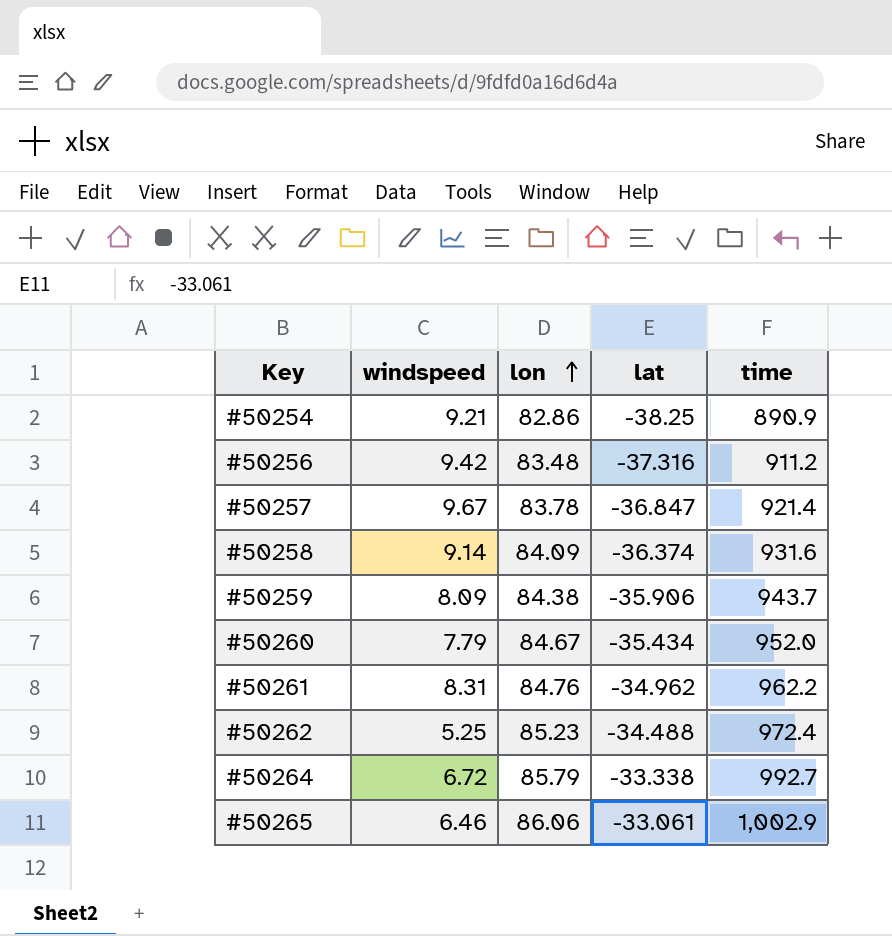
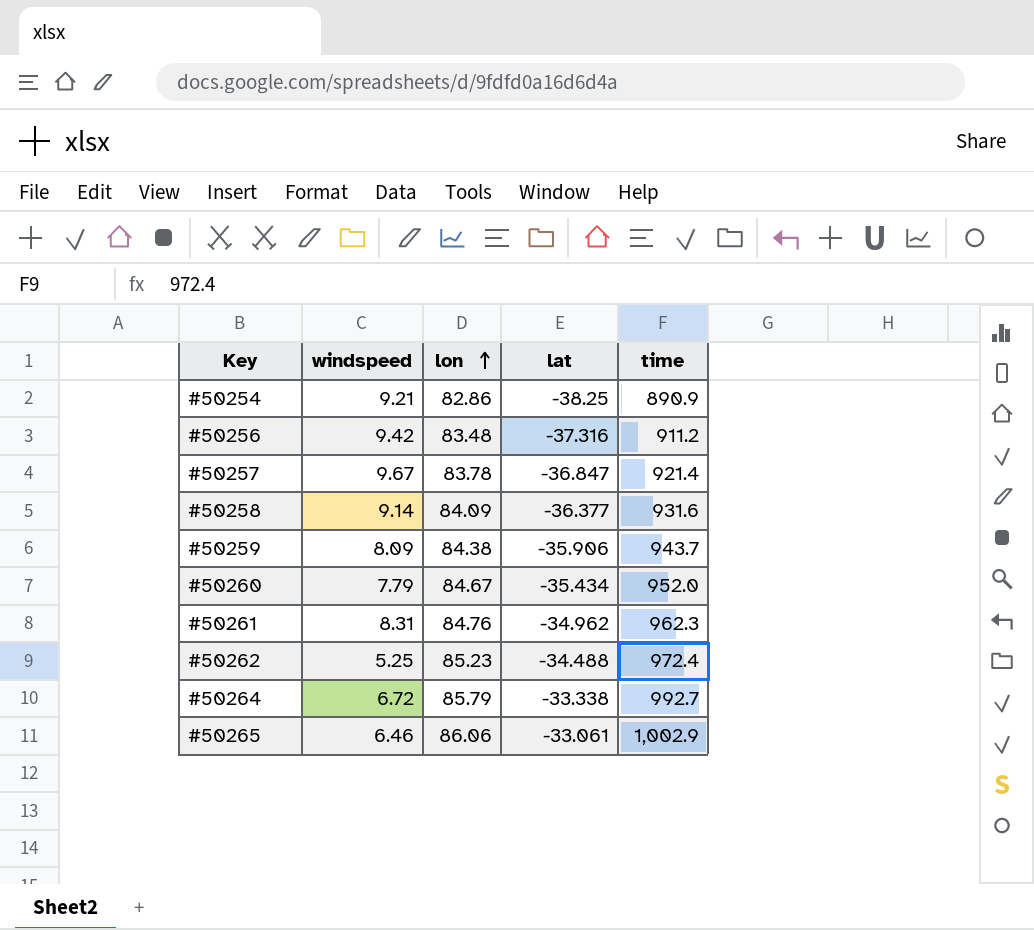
#50258 | lat: -36.374 -> -36.377
#50261 | time: 962.2 -> 962.3

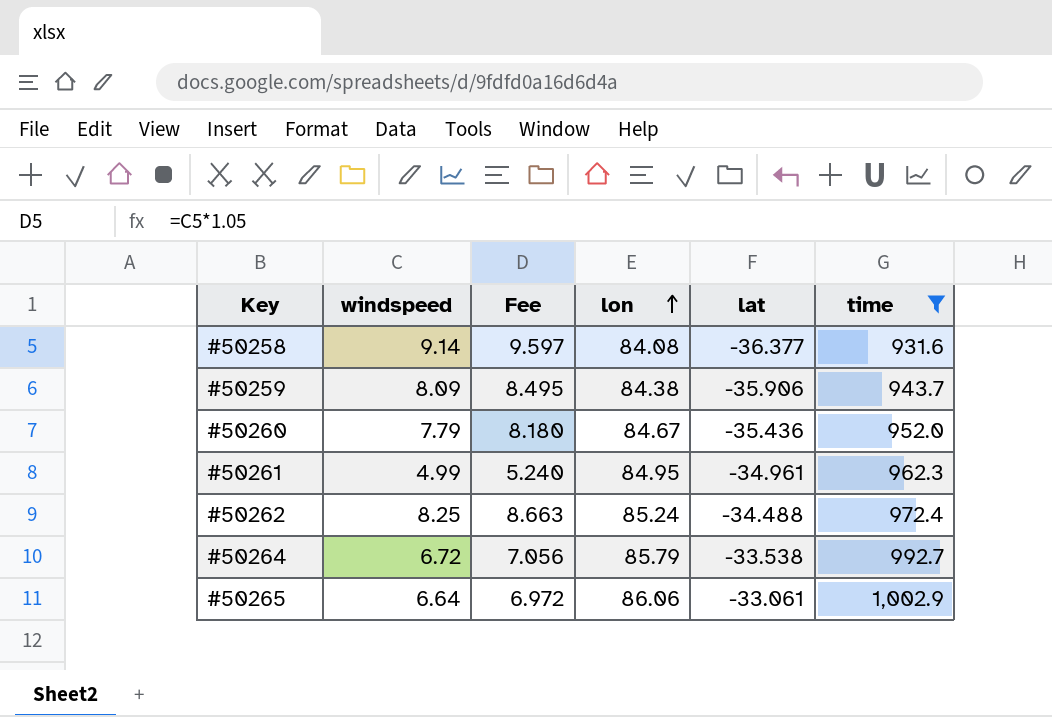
filter: none -> time >= 931.6
column Fee | formula: none -> [windspeed] * 1.05
#50258 | lon: 84.09 -> 84.08
#50260 | lat: -35.434 -> -35.436
#50261 | windspeed: 8.31 -> 4.99
#50261 | lon: 84.76 -> 84.95
#50261 | lat: -34.962 -> -34.961
#50262 | windspeed: 5.25 -> 8.25
#50262 | lon: 85.23 -> 85.24
#50264 | lat: -33.338 -> -33.538
#50265 | windspeed: 6.46 -> 6.64

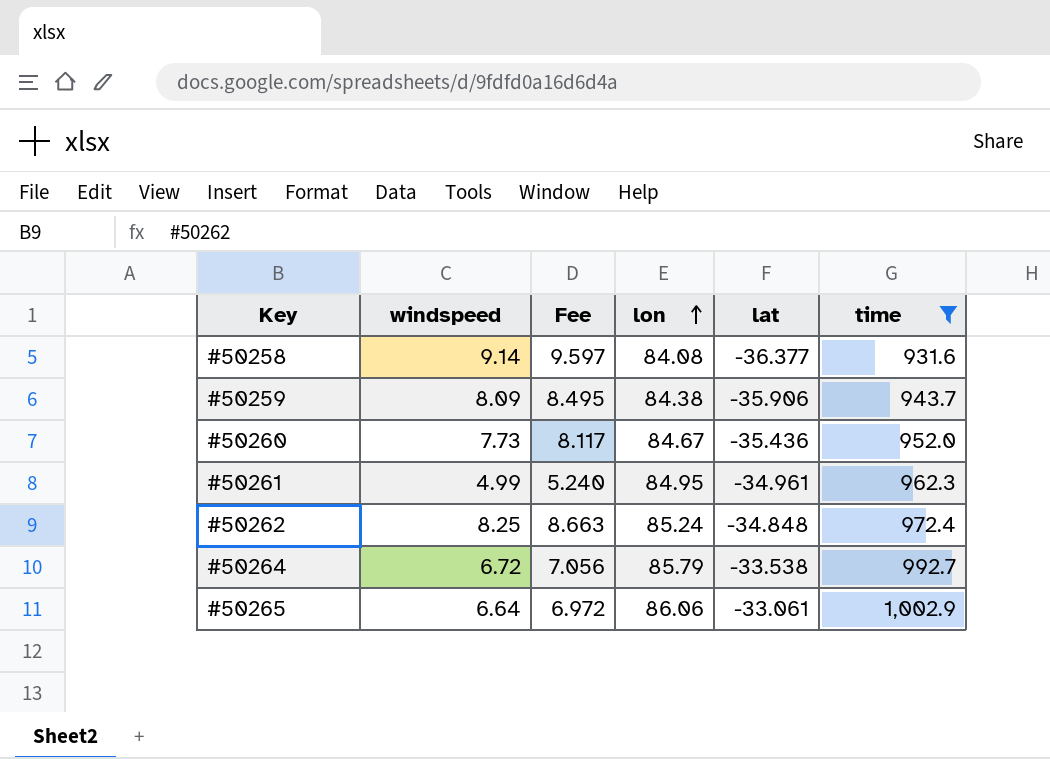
#50260 | windspeed: 7.79 -> 7.73
#50260 | Fee: 8.180 -> 8.117
#50262 | lat: -34.488 -> -34.848

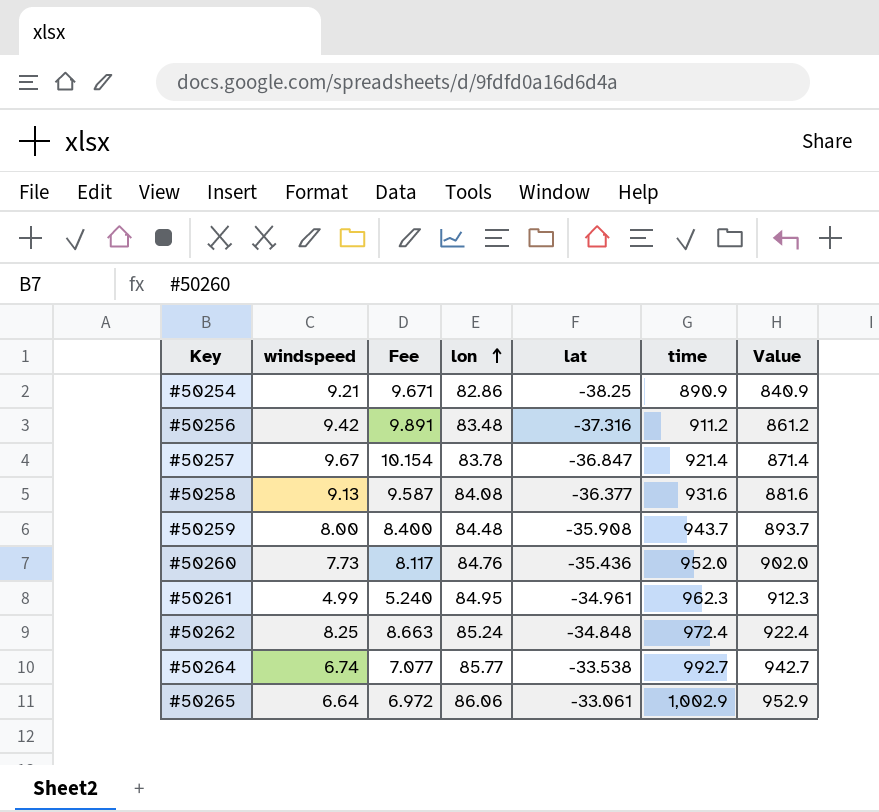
filter: time >= 931.6 -> none
column Value | formula: none -> [time] - 50
#50258 | windspeed: 9.14 -> 9.13
#50258 | Fee: 9.597 -> 9.587
#50259 | windspeed: 8.09 -> 8.00
#50259 | Fee: 8.495 -> 8.400
#50259 | lon: 84.38 -> 84.48
#50259 | lat: -35.906 -> -35.908
#50260 | lon: 84.67 -> 84.76
#50264 | windspeed: 6.72 -> 6.74
#50264 | Fee: 7.056 -> 7.077
#50264 | lon: 85.79 -> 85.77

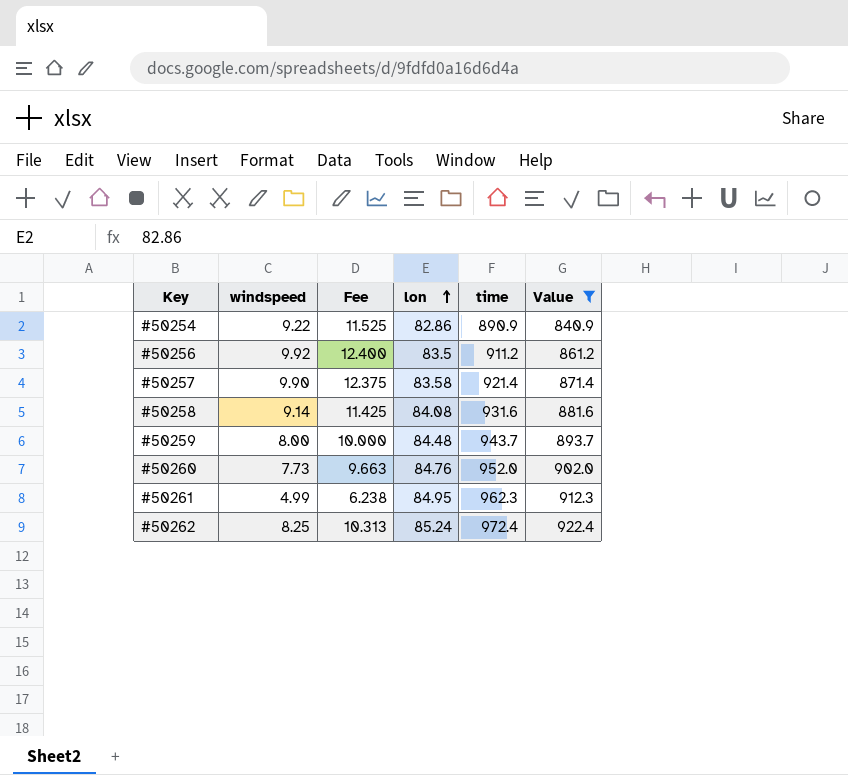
filter: none -> Value <= 922.4
column lat | position: 5 -> none
column Fee | formula: [windspeed] * 1.05 -> [windspeed] * 1.25
#50254 | windspeed: 9.21 -> 9.22
#50256 | windspeed: 9.42 -> 9.92
#50256 | lon: 83.48 -> 83.5
#50257 | windspeed: 9.67 -> 9.90
#50257 | lon: 83.78 -> 83.58
#50258 | windspeed: 9.13 -> 9.14

